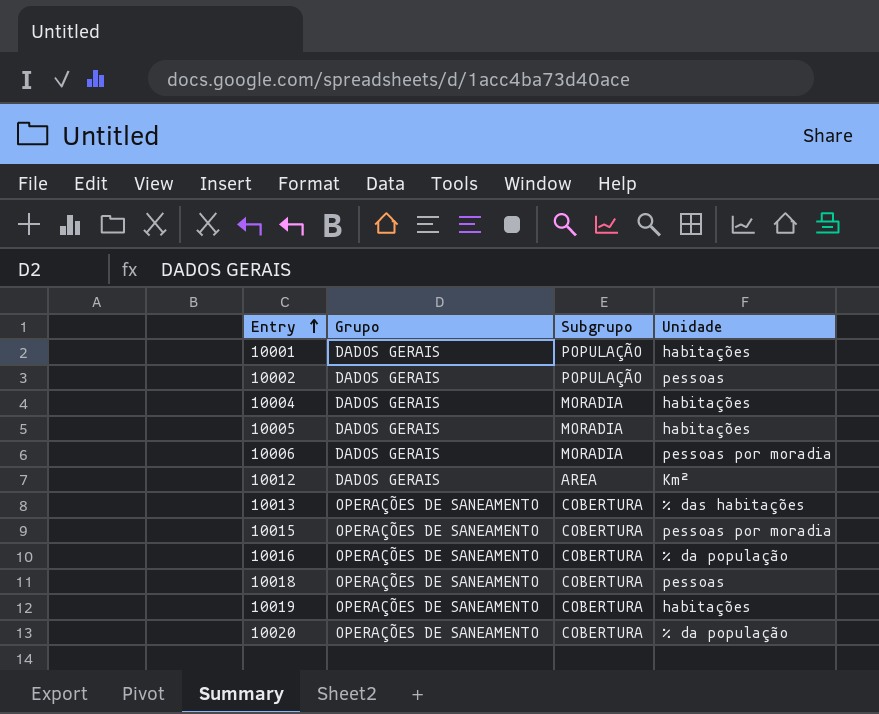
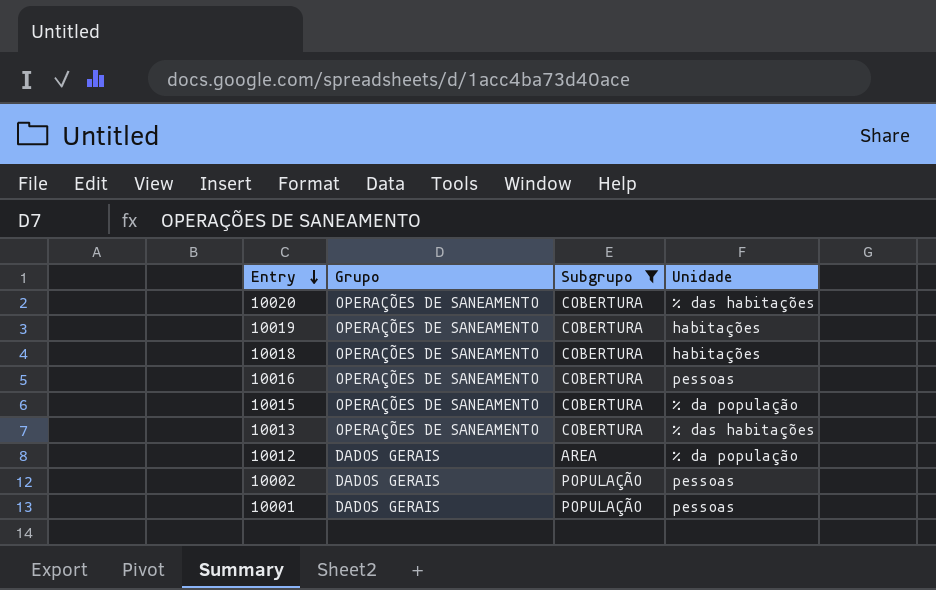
filter: none -> Subgrupo != MORADIA
row order: Entry ascending -> Entry descending
10020 | Unidade: % da população -> % das habitações
10018 | Unidade: pessoas -> habitações
10016 | Unidade: % da população -> pessoas
10015 | Unidade: pessoas por moradia -> % da população
10012 | Unidade: Km² -> % da população
10001 | Unidade: habitações -> pessoas

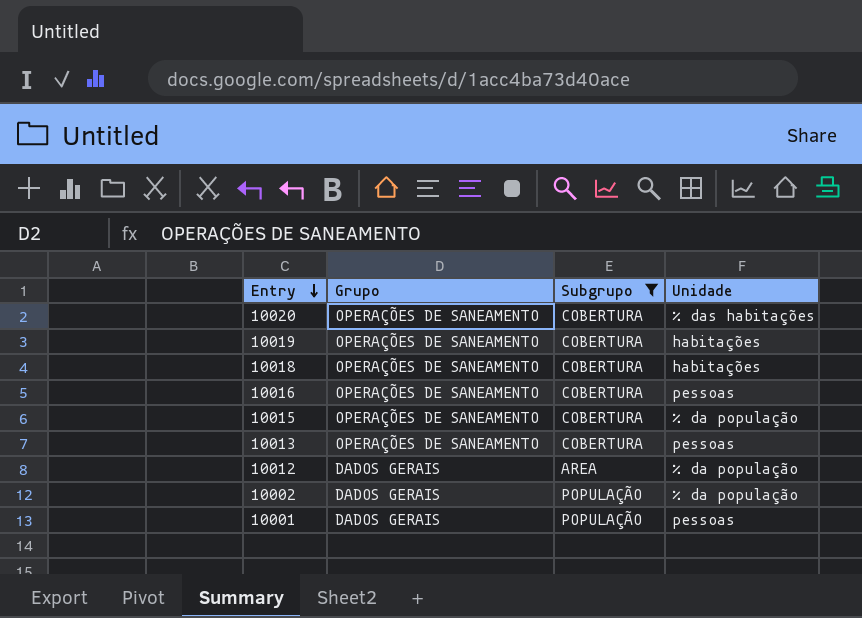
10013 | Unidade: % das habitações -> pessoas
10002 | Unidade: pessoas -> % da população

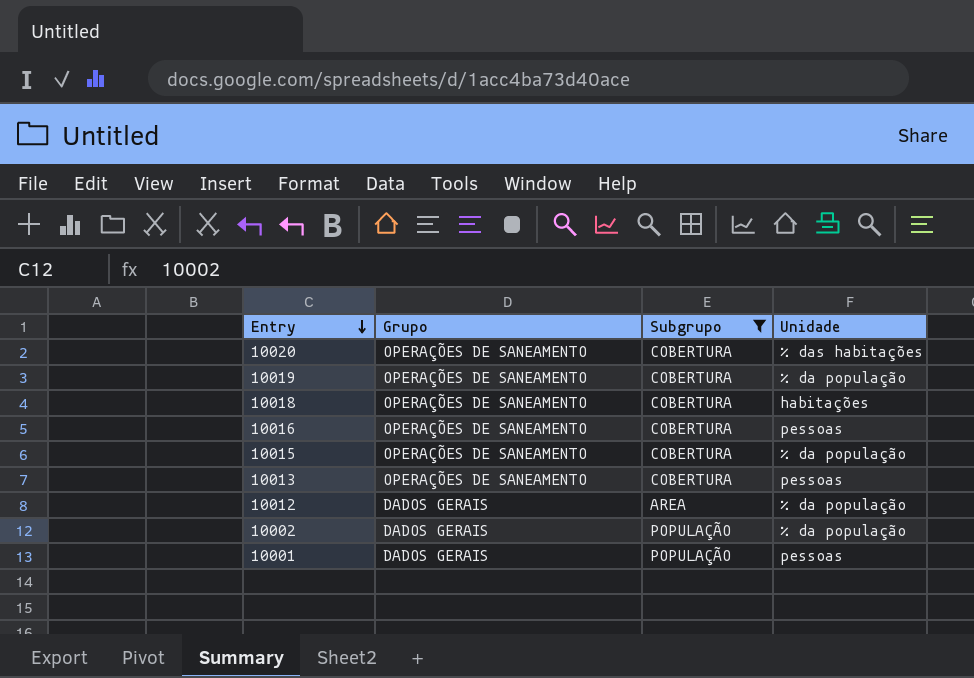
10019 | Unidade: habitações -> % da população

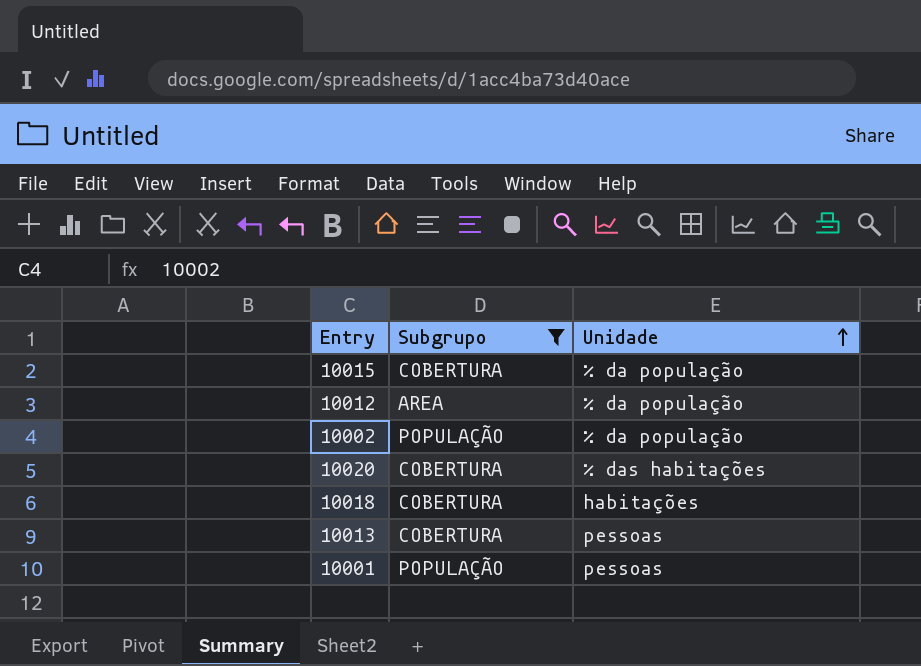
row order: Entry descending -> Unidade ascending
column Grupo | position: 2 -> none
row 10019: OPERAÇÕES DE SANEAMENTO | COBERTURA | % da população -> none
row 10016: OPERAÇÕES DE SANEAMENTO | COBERTURA | pessoas -> none

